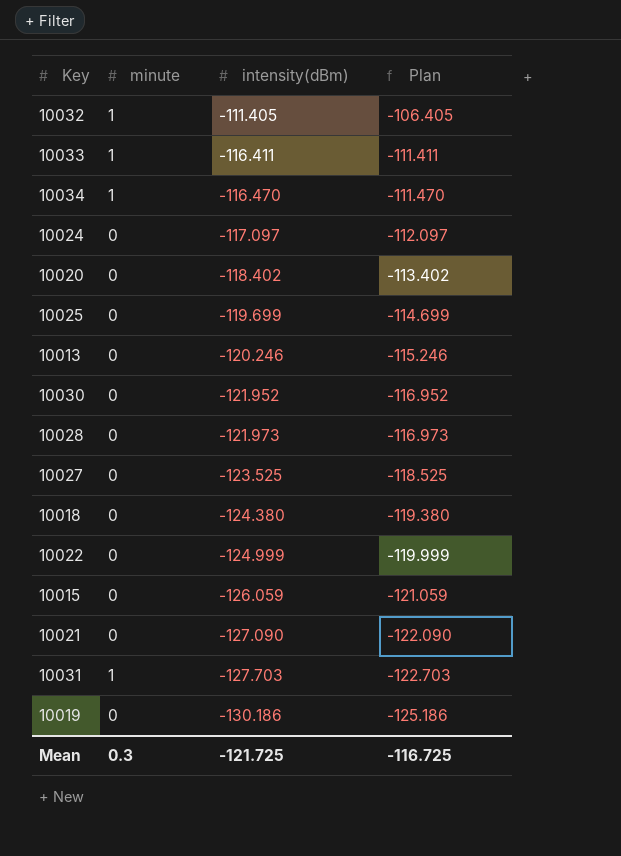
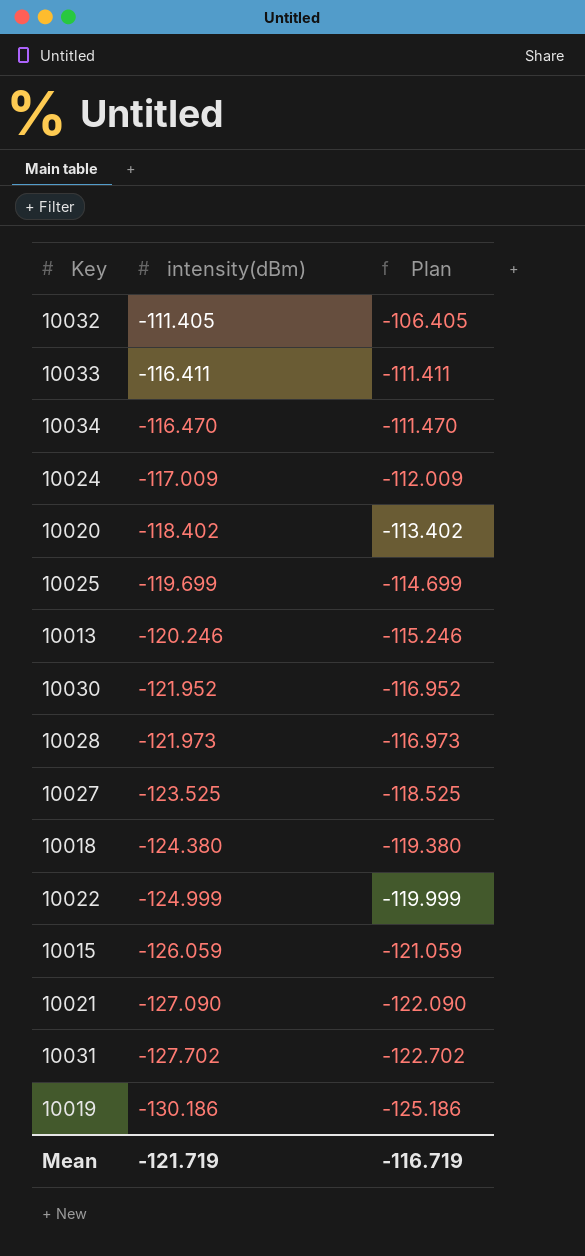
column minute | position: 2 -> none
10024 | intensity(dBm): -117.097 -> -117.009
10024 | Plan: -112.097 -> -112.009
10031 | intensity(dBm): -127.703 -> -127.702
10031 | Plan: -122.703 -> -122.702
Mean | intensity(dBm): -121.725 -> -121.719
Mean | Plan: -116.725 -> -116.719

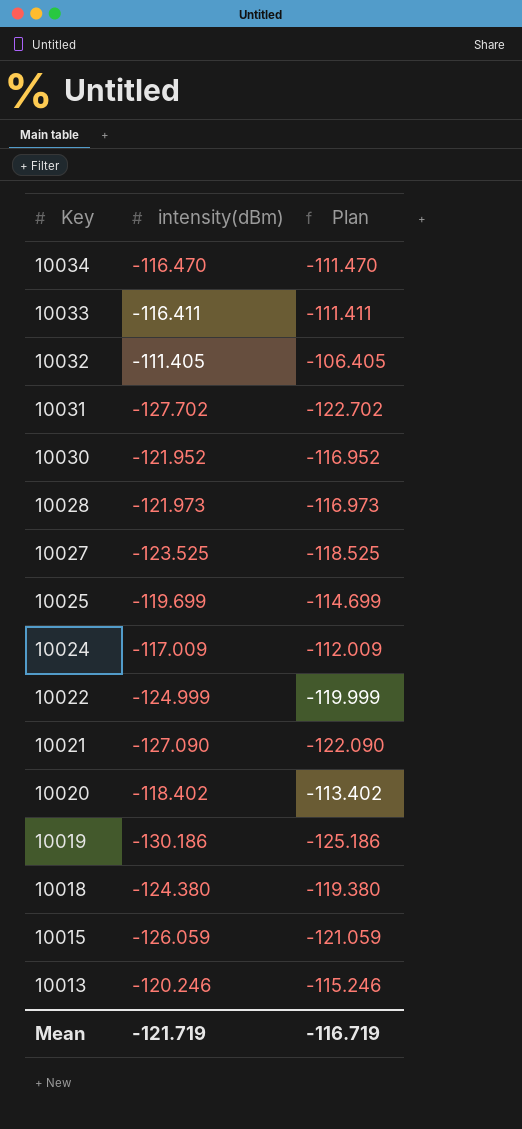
row order: intensity(dBm) descending -> Key descending

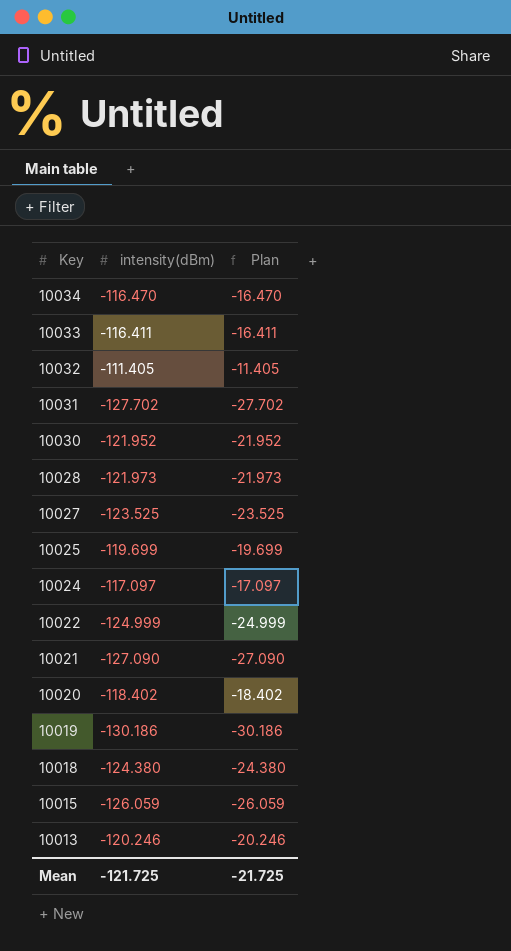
column Plan | formula: [intensity(dBm)] + 5 -> [intensity(dBm)] + 100
10024 | intensity(dBm): -117.009 -> -117.097
Mean | intensity(dBm): -121.719 -> -121.725
Mean | Plan: -116.719 -> -21.725

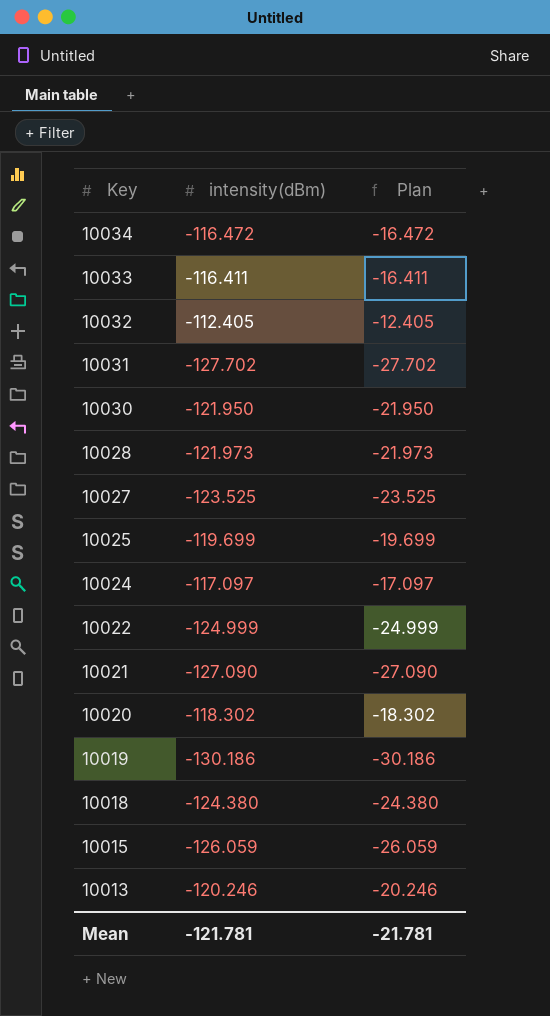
10034 | intensity(dBm): -116.470 -> -116.472
10034 | Plan: -16.470 -> -16.472
10032 | intensity(dBm): -111.405 -> -112.405
10032 | Plan: -11.405 -> -12.405
10030 | intensity(dBm): -121.952 -> -121.950
10030 | Plan: -21.952 -> -21.950
10020 | intensity(dBm): -118.402 -> -118.302
10020 | Plan: -18.402 -> -18.302
Mean | intensity(dBm): -121.725 -> -121.781
Mean | Plan: -21.725 -> -21.781

